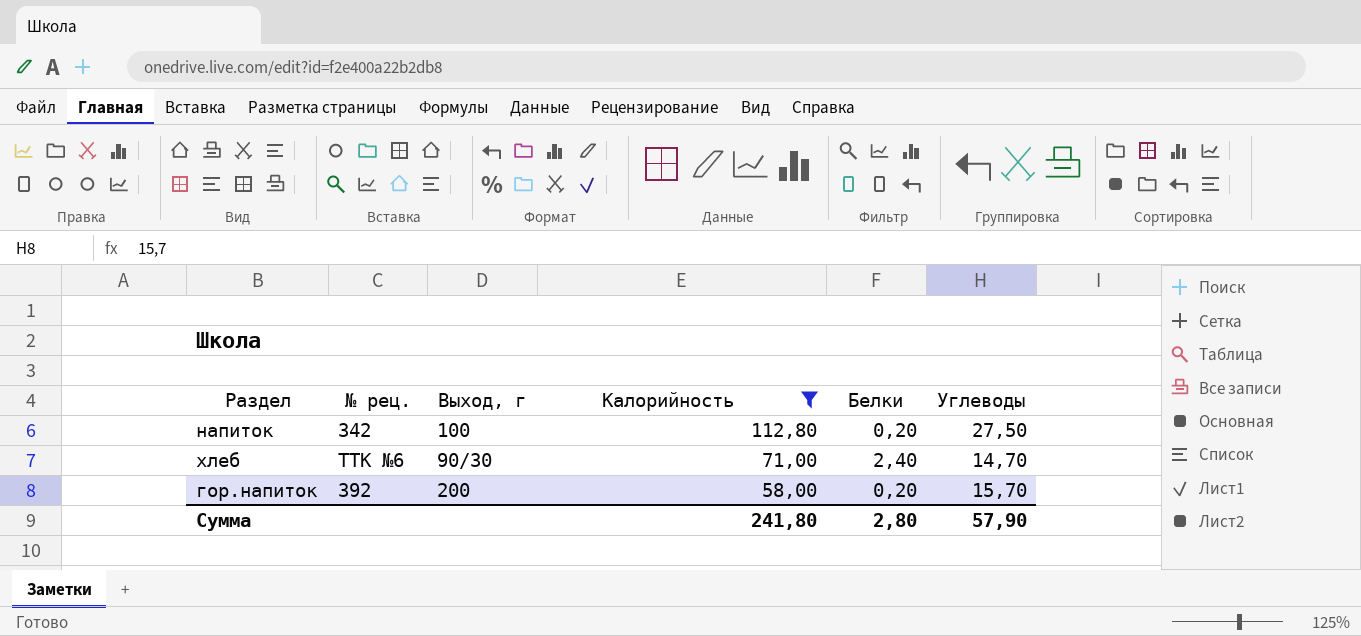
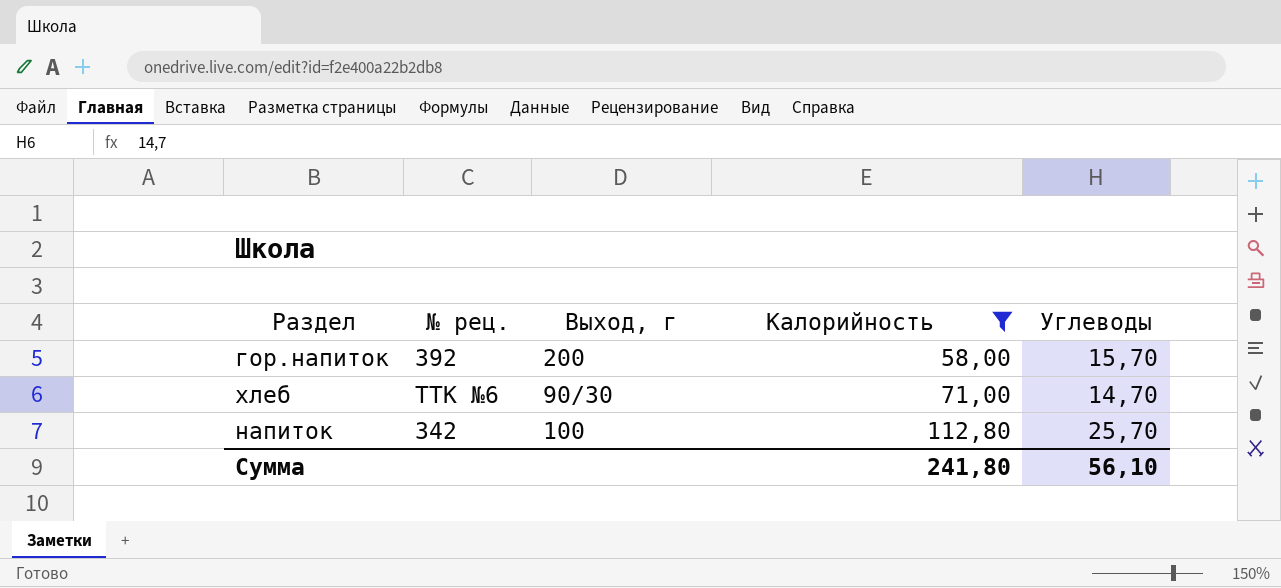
row order: Калорийность descending -> Калорийность ascending
column Белки | position: 5 -> none
напиток | Углеводы: 27,50 -> 25,70
Сумма | Углеводы: 57,90 -> 56,10

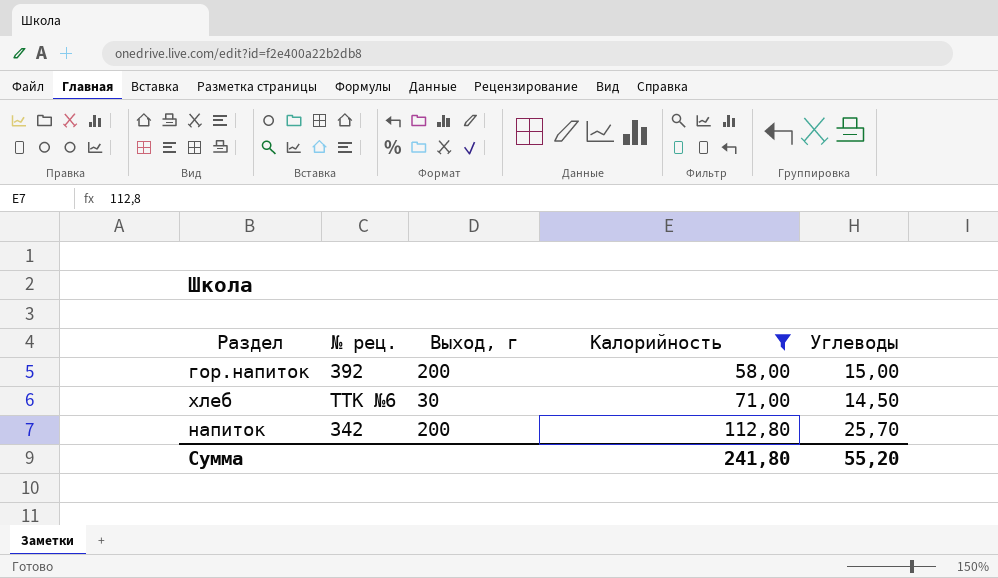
гор.напиток | Углеводы: 15,70 -> 15,00
хлеб | Выход, г: 90/30 -> 30
хлеб | Углеводы: 14,70 -> 14,50
напиток | Выход, г: 100 -> 200
Сумма | Углеводы: 56,10 -> 55,20

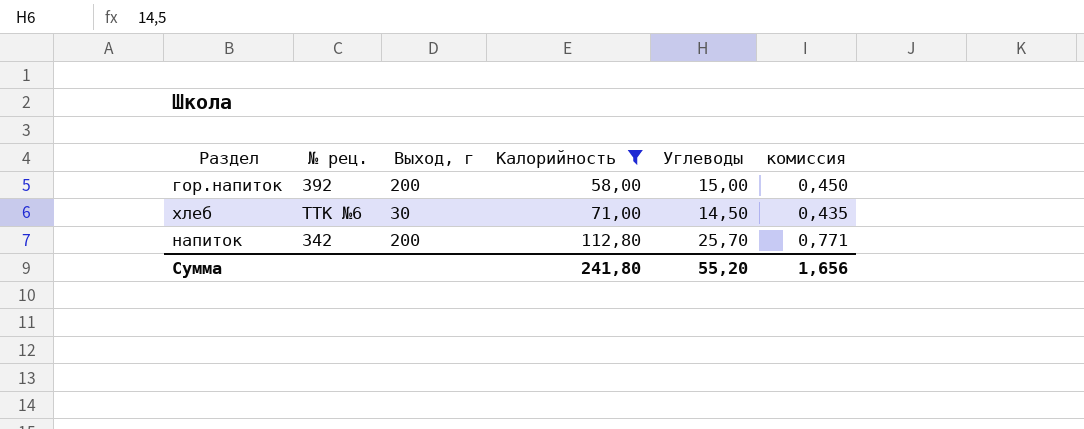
column комиссия | formula: none -> [Углеводы] * 0,03

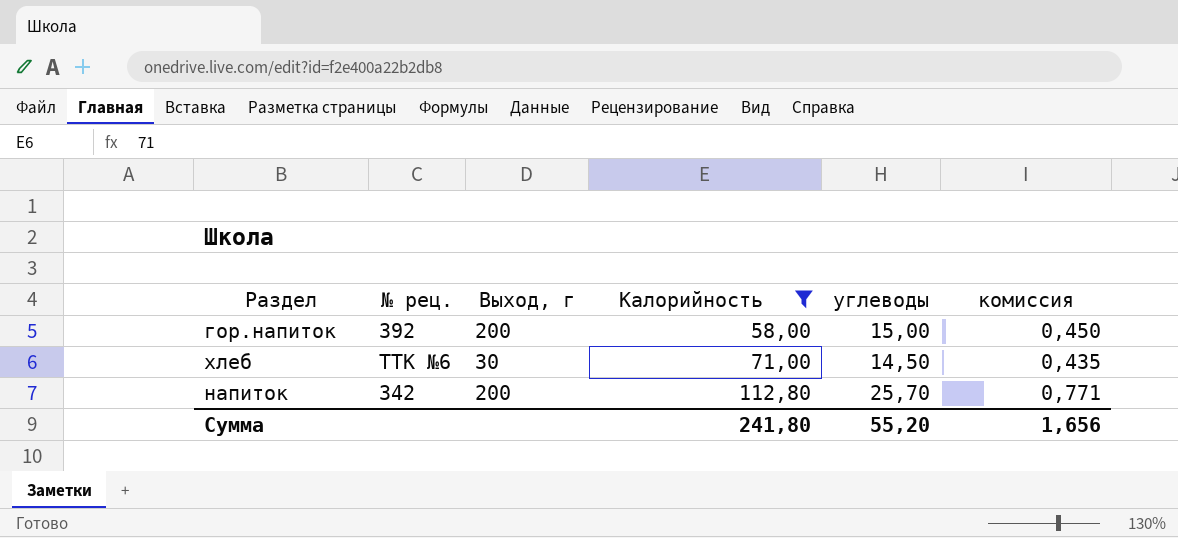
column name: Углеводы -> углеводы

